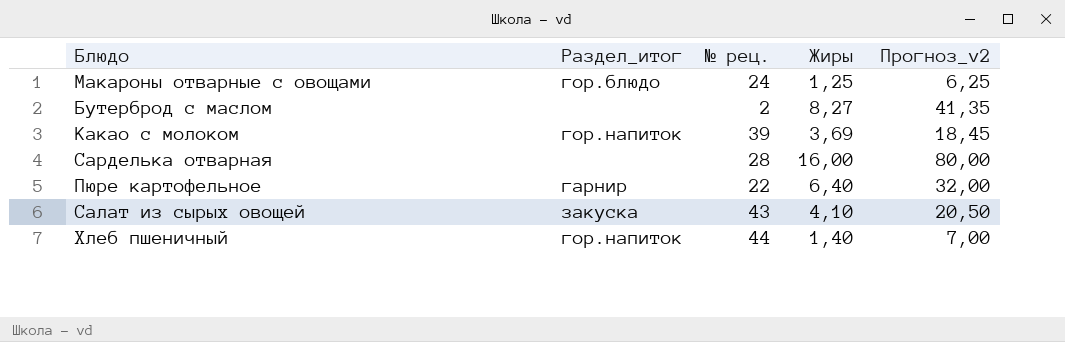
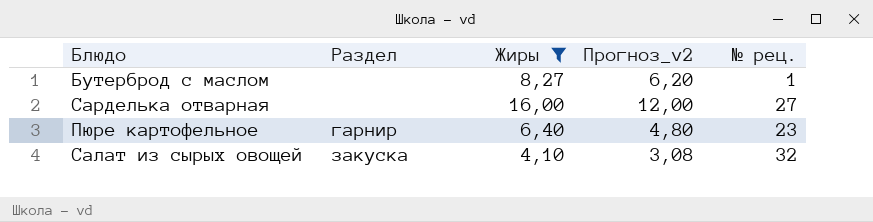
filter: none -> Жиры >= 4,10
column name: Раздел_итог -> Раздел
column Прогноз_v2 | formula: [Жиры] * 5 -> [Жиры] * 0,75
column № рец. | position: 3 -> 5
Бутерброд с маслом | № рец.: 2 -> 1
Сарделька отварная | № рец.: 28 -> 27
Пюре картофельное | № рец.: 22 -> 23
Салат из сырых овощей | № рец.: 43 -> 32

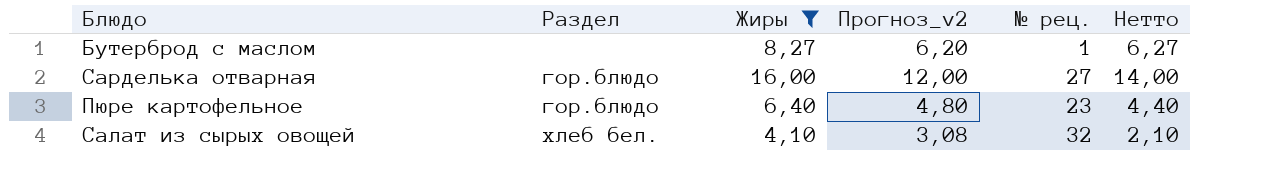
column Нетто | formula: none -> [Жиры] - 2
Сарделька отварная | Раздел: none -> гор.блюдо
Пюре картофельное | Раздел: гарнир -> гор.блюдо
Салат из сырых овощей | Раздел: закуска -> хлеб бел.

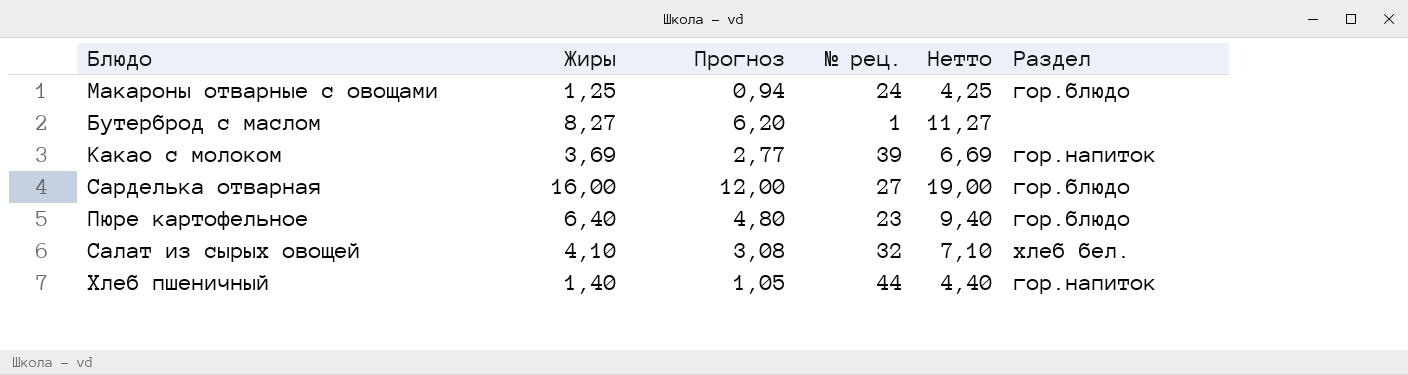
filter: Жиры >= 4,10 -> none
column name: Прогноз_v2 -> Прогноз
column Нетто | formula: [Жиры] - 2 -> [Жиры] + 3
column Раздел | position: 2 -> 6

